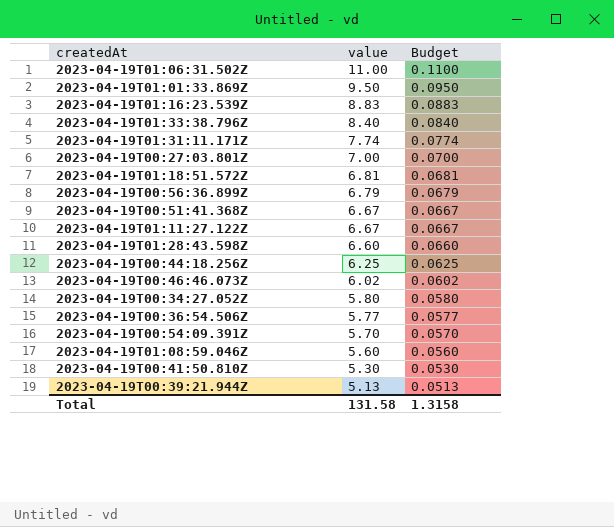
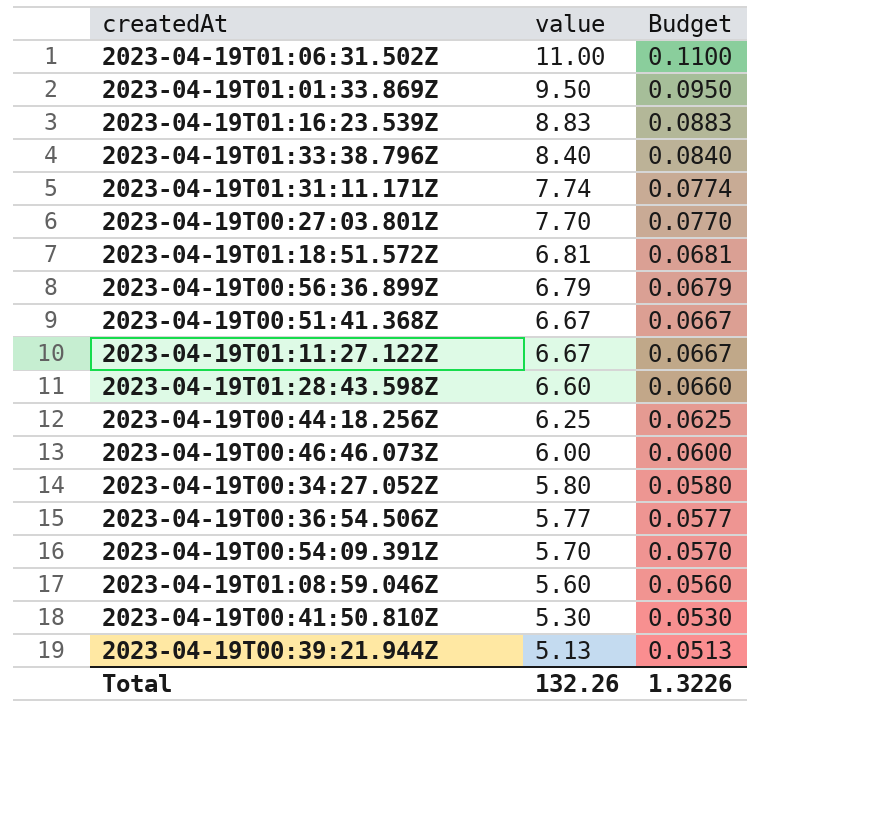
2023-04-19T00:27:03.801Z | value: 7.00 -> 7.70
2023-04-19T00:27:03.801Z | Budget: 0.0700 -> 0.0770
2023-04-19T00:46:46.073Z | value: 6.02 -> 6.00
2023-04-19T00:46:46.073Z | Budget: 0.0602 -> 0.0600
Total | value: 131.58 -> 132.26
Total | Budget: 1.3158 -> 1.3226

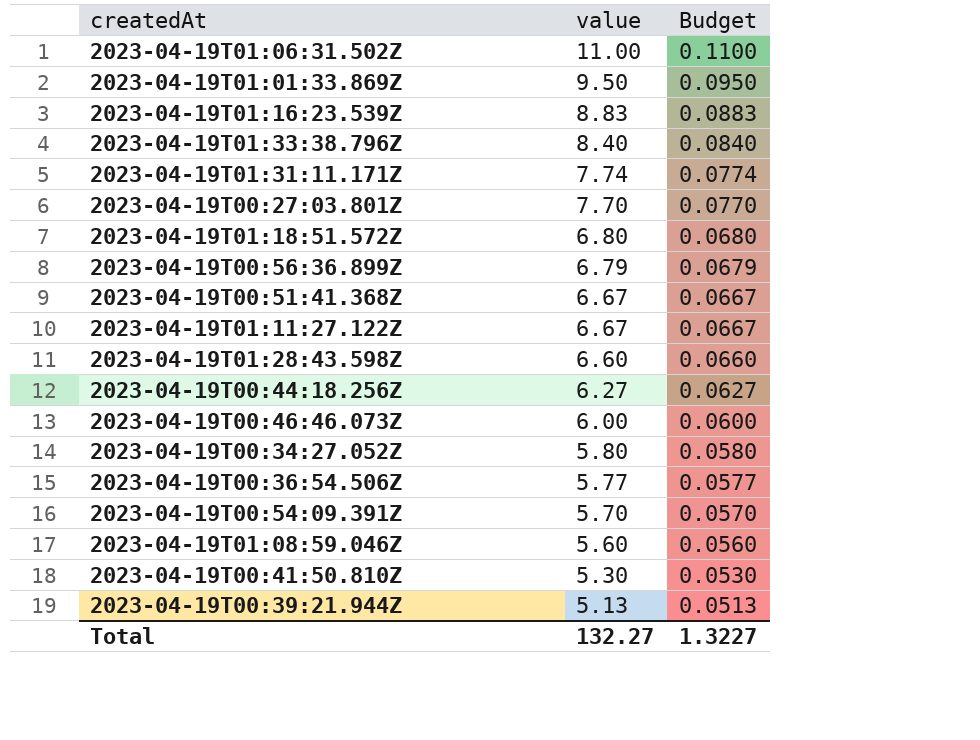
2023-04-19T01:18:51.572Z | value: 6.81 -> 6.80
2023-04-19T01:18:51.572Z | Budget: 0.0681 -> 0.0680
2023-04-19T00:44:18.256Z | value: 6.25 -> 6.27
2023-04-19T00:44:18.256Z | Budget: 0.0625 -> 0.0627
Total | value: 132.26 -> 132.27
Total | Budget: 1.3226 -> 1.3227

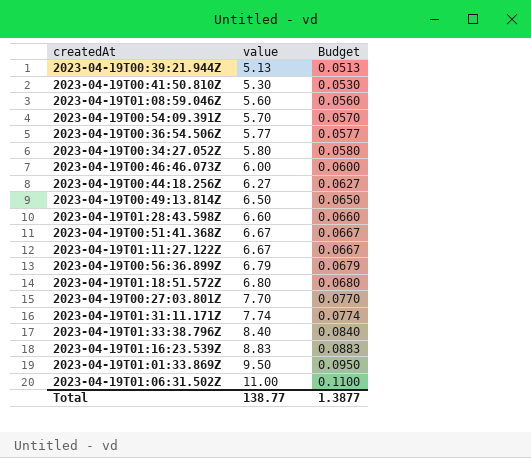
row order: value descending -> value ascending
row 2023-04-19T00:49:13.814Z: none -> 6.50 | 0.0650
Total | value: 132.27 -> 138.77
Total | Budget: 1.3227 -> 1.3877

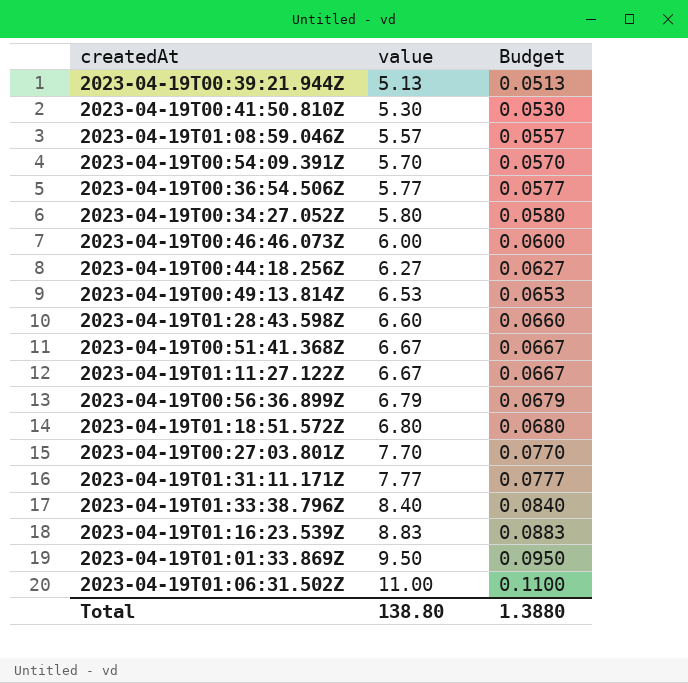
2023-04-19T01:08:59.046Z | value: 5.60 -> 5.57
2023-04-19T01:08:59.046Z | Budget: 0.0560 -> 0.0557
2023-04-19T00:49:13.814Z | value: 6.50 -> 6.53
2023-04-19T00:49:13.814Z | Budget: 0.0650 -> 0.0653
2023-04-19T01:31:11.171Z | value: 7.74 -> 7.77
2023-04-19T01:31:11.171Z | Budget: 0.0774 -> 0.0777
Total | value: 138.77 -> 138.80
Total | Budget: 1.3877 -> 1.3880

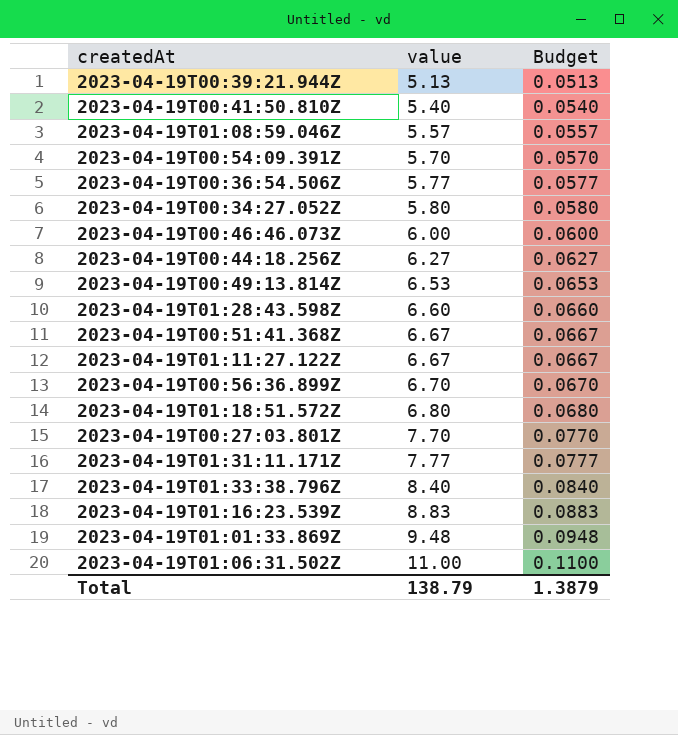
2023-04-19T00:41:50.810Z | value: 5.30 -> 5.40
2023-04-19T00:41:50.810Z | Budget: 0.0530 -> 0.0540
2023-04-19T00:56:36.899Z | value: 6.79 -> 6.70
2023-04-19T00:56:36.899Z | Budget: 0.0679 -> 0.0670
2023-04-19T01:01:33.869Z | value: 9.50 -> 9.48
2023-04-19T01:01:33.869Z | Budget: 0.0950 -> 0.0948
Total | value: 138.80 -> 138.79
Total | Budget: 1.3880 -> 1.3879

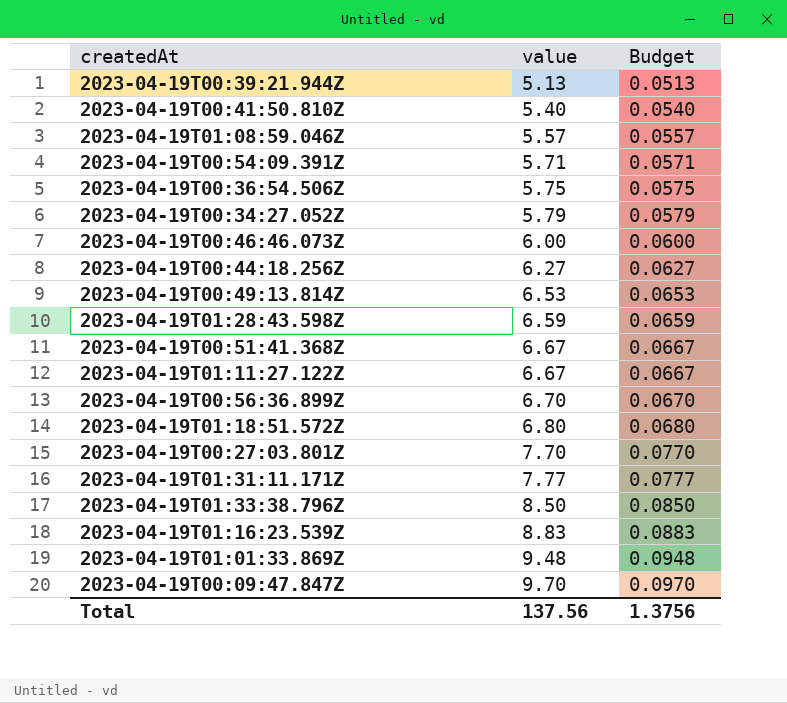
row 2023-04-19T01:06:31.502Z: 11.00 | 0.1100 -> none
2023-04-19T00:54:09.391Z | value: 5.70 -> 5.71
2023-04-19T00:54:09.391Z | Budget: 0.0570 -> 0.0571
2023-04-19T00:36:54.506Z | value: 5.77 -> 5.75
2023-04-19T00:36:54.506Z | Budget: 0.0577 -> 0.0575
2023-04-19T00:34:27.052Z | value: 5.80 -> 5.79
2023-04-19T00:34:27.052Z | Budget: 0.0580 -> 0.0579
2023-04-19T01:28:43.598Z | value: 6.60 -> 6.59
2023-04-19T01:28:43.598Z | Budget: 0.0660 -> 0.0659
2023-04-19T01:33:38.796Z | value: 8.40 -> 8.50
2023-04-19T01:33:38.796Z | Budget: 0.0840 -> 0.0850
row 2023-04-19T00:09:47.847Z: none -> 9.70 | 0.0970
Total | value: 138.79 -> 137.56
Total | Budget: 1.3879 -> 1.3756

